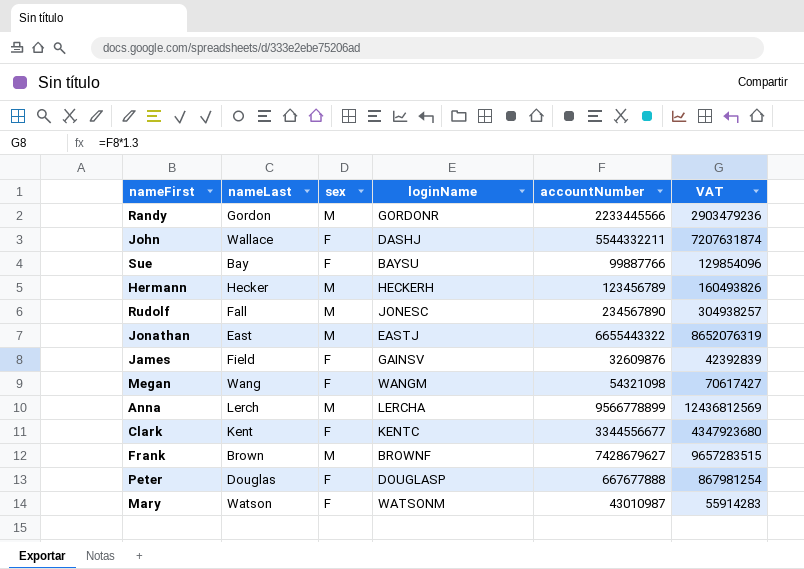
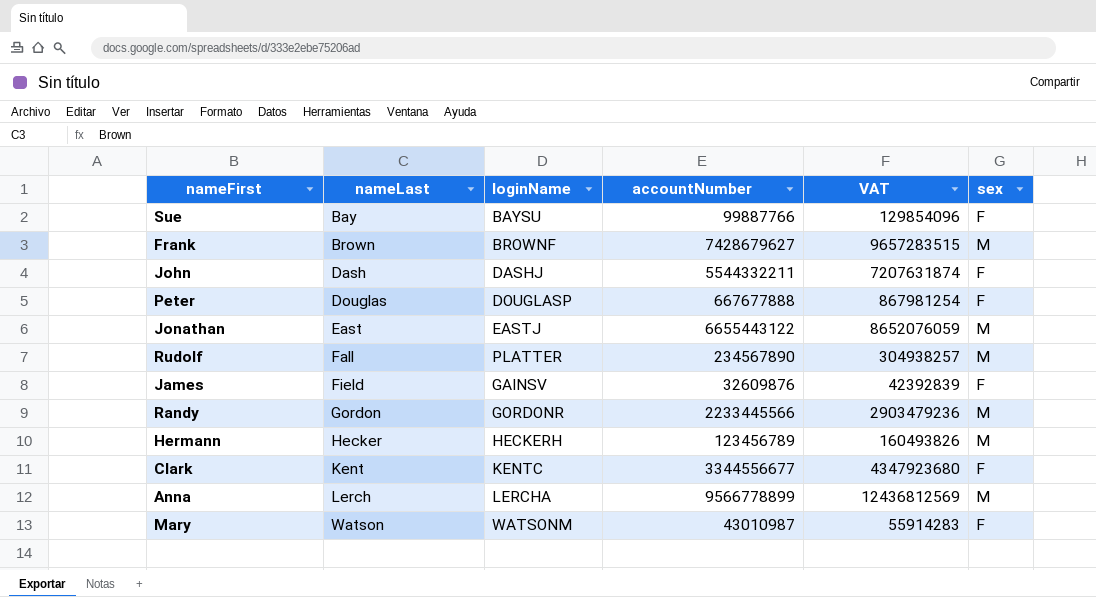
row order: none -> nameLast ascending
column sex | position: 3 -> 6
row Megan: Wang | F | WANGM | 54321098 | 70617427 -> none
John | nameLast: Wallace -> Dash
Jonathan | accountNumber: 6655443322 -> 6655443122
Jonathan | VAT: 8652076319 -> 8652076059
Rudolf | loginName: JONESC -> PLATTER

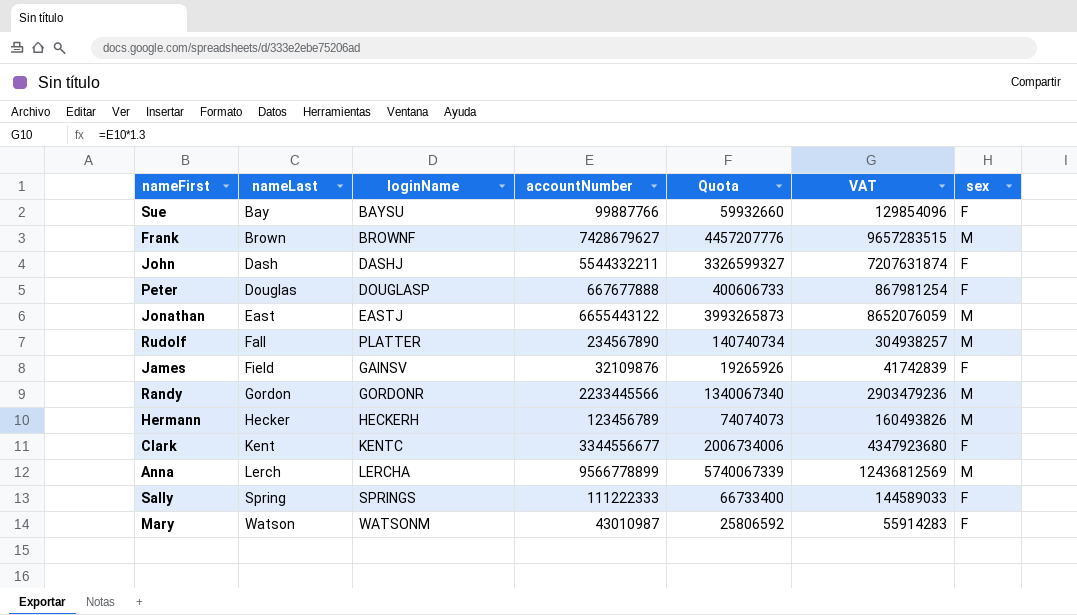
column Quota | formula: none -> [accountNumber] * 0.6
James | accountNumber: 32609876 -> 32109876
James | VAT: 42392839 -> 41742839
row Sally: none -> Spring | SPRINGS | 111222333 | 66733400 | 144589033 | F

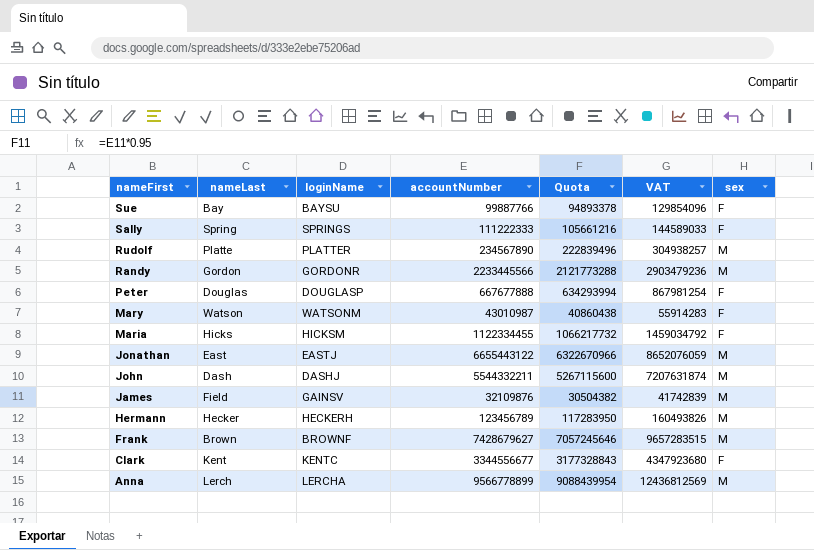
row order: nameLast ascending -> nameFirst descending
column Quota | formula: [accountNumber] * 0.6 -> [accountNumber] * 0.95
Rudolf | nameLast: Fall -> Platte
row Maria: none -> Hicks | HICKSM | 1122334455 | 1066217732 | 1459034792 | F
John | sex: F -> M
James | sex: F -> M

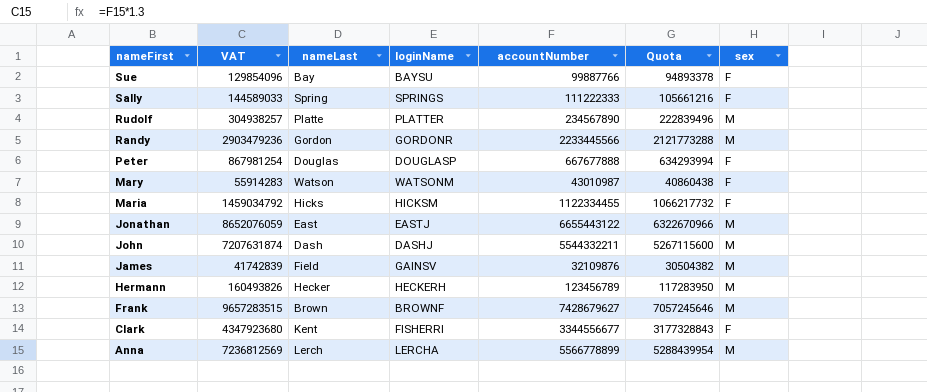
column VAT | position: 6 -> 2
Clark | loginName: KENTC -> FISHERRI
Anna | VAT: 12436812569 -> 7236812569
Anna | accountNumber: 9566778899 -> 5566778899
Anna | Quota: 9088439954 -> 5288439954

